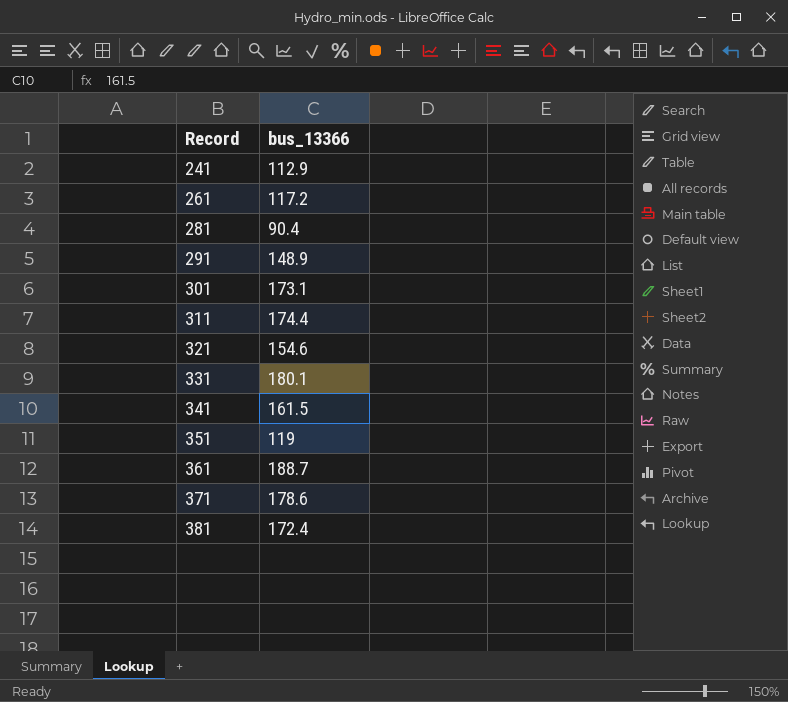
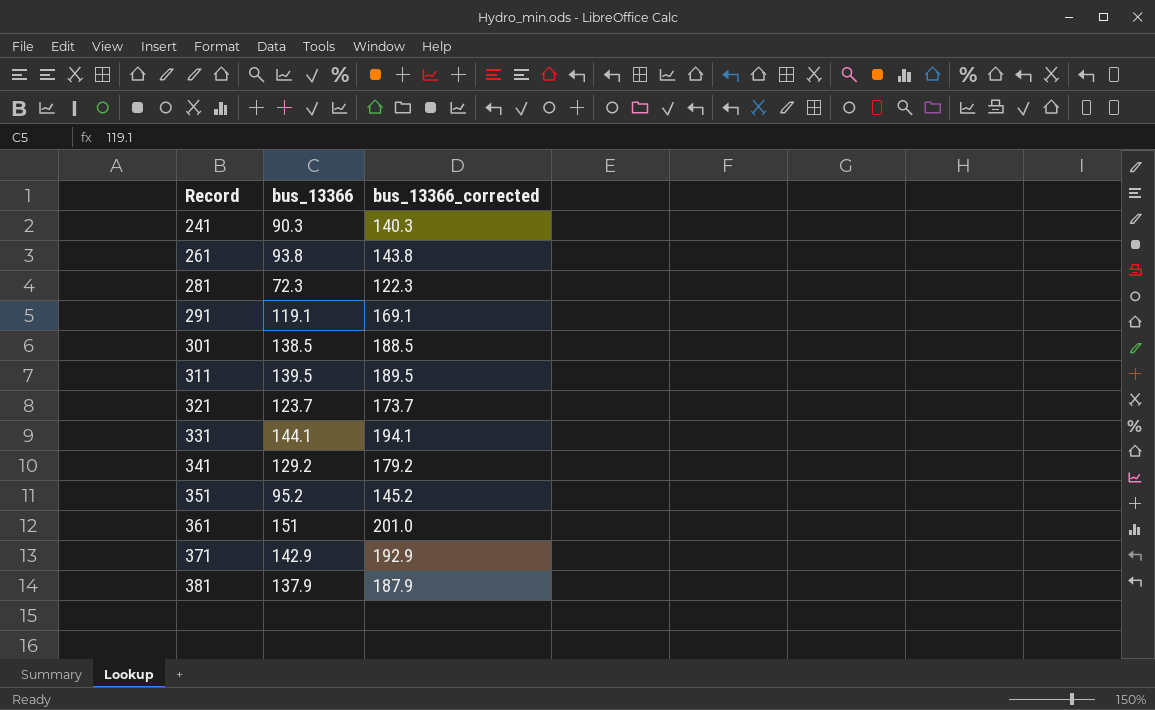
column bus_13366_corrected | formula: none -> [bus_13366] + 50
241 | bus_13366: 112.9 -> 90.3
261 | bus_13366: 117.2 -> 93.8
281 | bus_13366: 90.4 -> 72.3
291 | bus_13366: 148.9 -> 119.1
301 | bus_13366: 173.1 -> 138.5
311 | bus_13366: 174.4 -> 139.5
321 | bus_13366: 154.6 -> 123.7
331 | bus_13366: 180.1 -> 144.1
341 | bus_13366: 161.5 -> 129.2
351 | bus_13366: 119 -> 95.2
361 | bus_13366: 188.7 -> 151
371 | bus_13366: 178.6 -> 142.9
381 | bus_13366: 172.4 -> 137.9

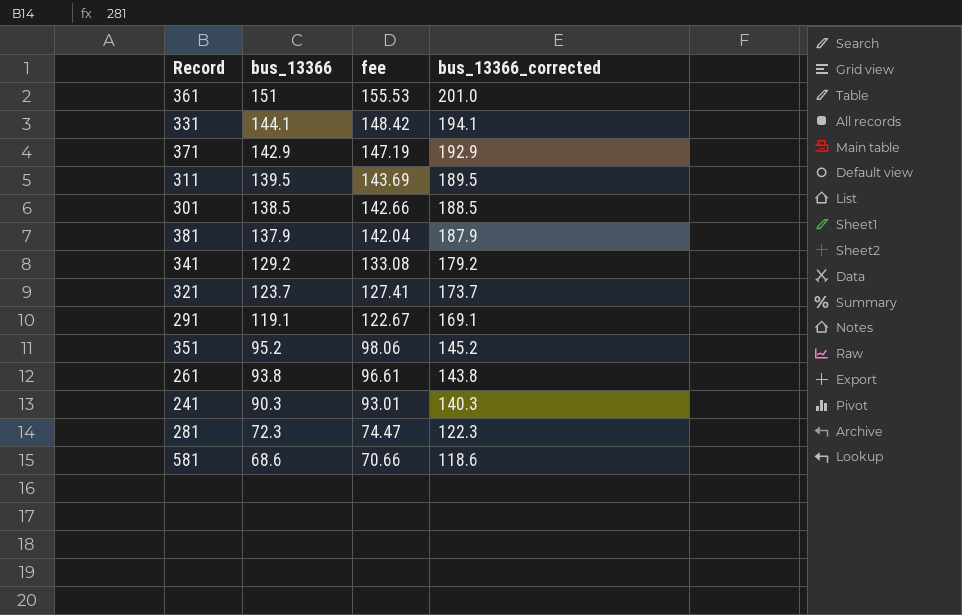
row order: Record ascending -> bus_13366 descending
column fee | formula: none -> [bus_13366] * 1.03
row 581: none -> 68.6 | 70.66 | 118.6

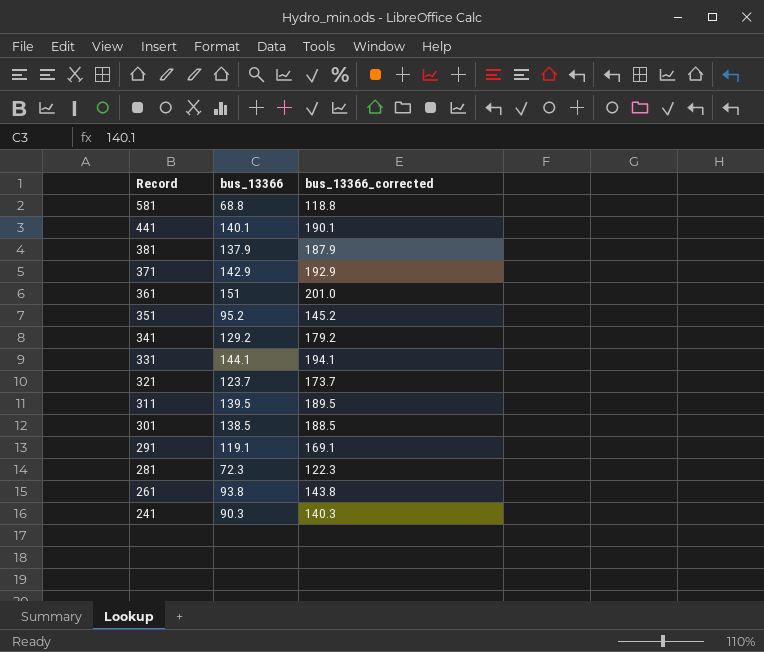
row order: bus_13366 descending -> Record descending
column fee | formula: [bus_13366] * 1.03 -> none
581 | bus_13366: 68.6 -> 68.8
581 | bus_13366_corrected: 118.6 -> 118.8
row 441: none -> 140.1 | 190.1

